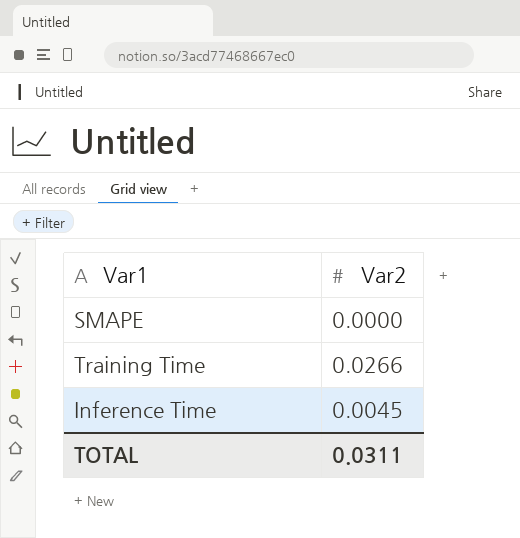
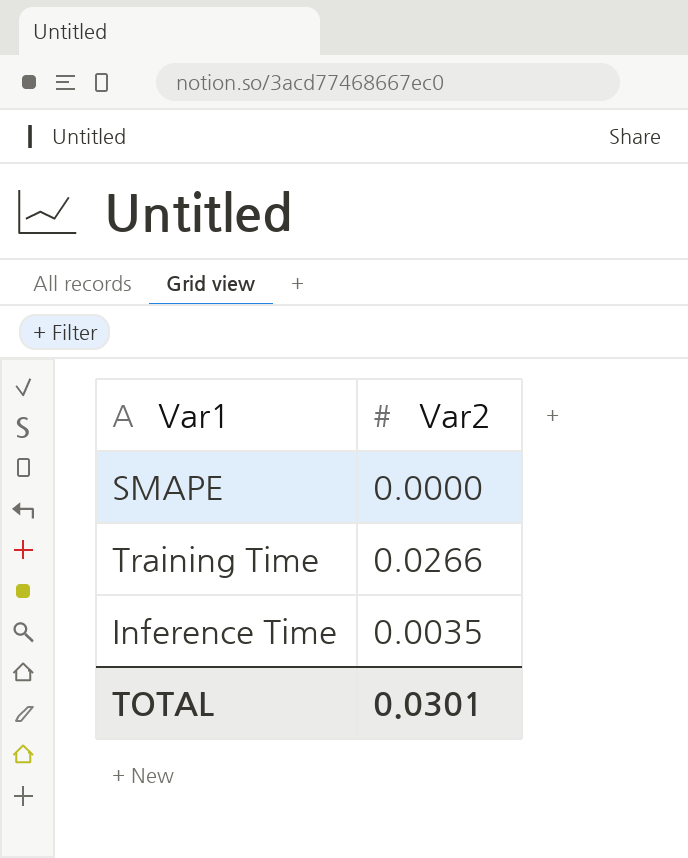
Inference Time | Var2: 0.0045 -> 0.0035
TOTAL | Var2: 0.0311 -> 0.0301

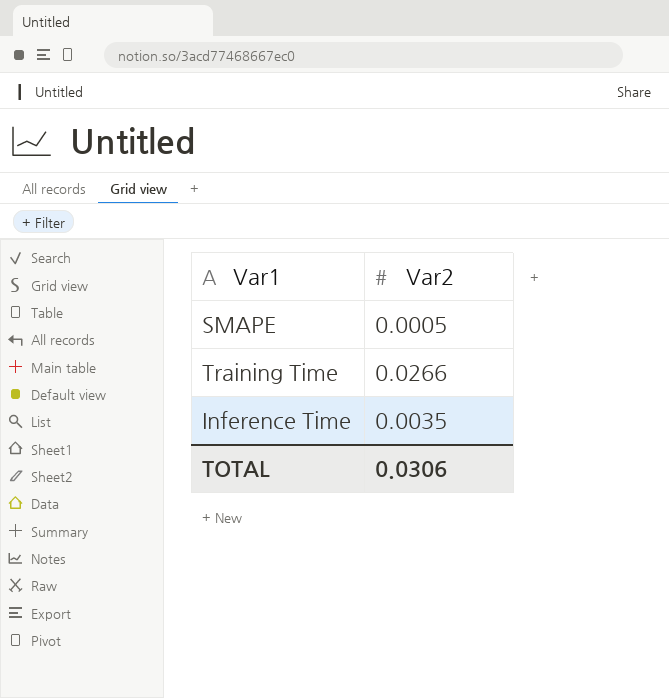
SMAPE | Var2: 0.0000 -> 0.0005
TOTAL | Var2: 0.0301 -> 0.0306

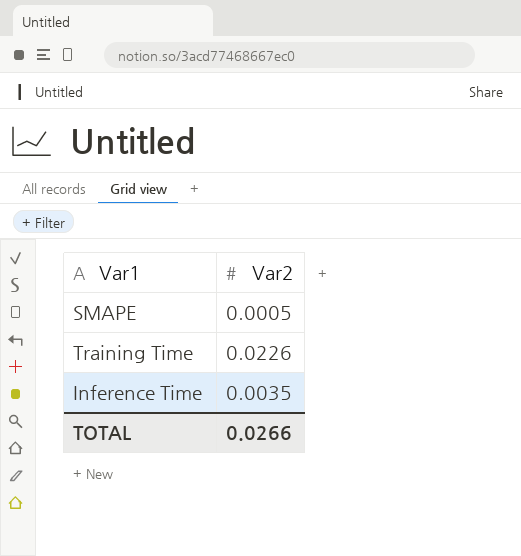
Training Time | Var2: 0.0266 -> 0.0226
TOTAL | Var2: 0.0306 -> 0.0266

